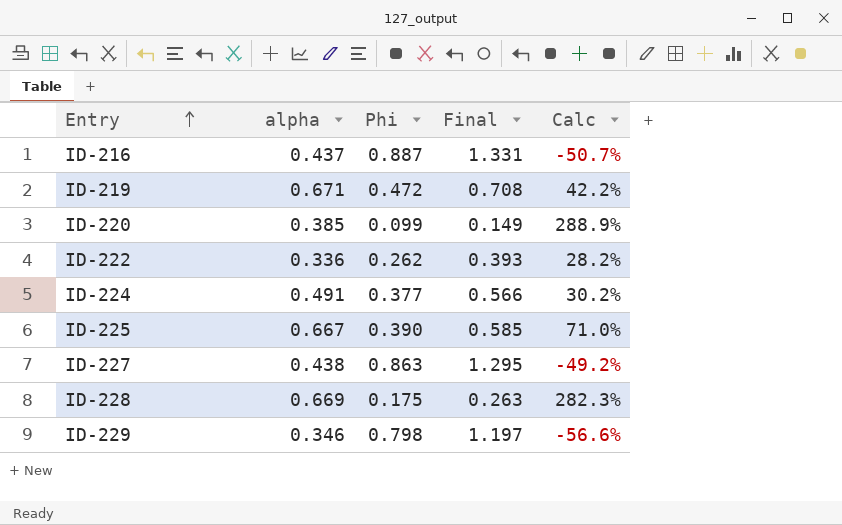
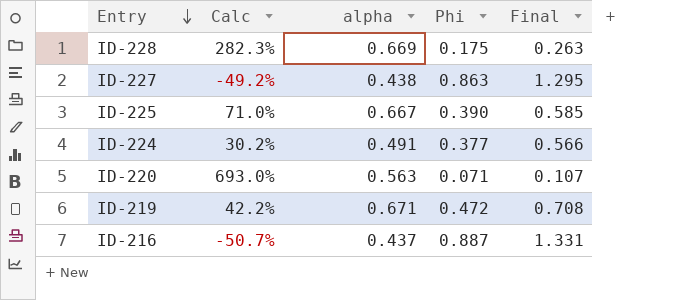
row order: Entry ascending -> Entry descending
column Calc | position: 5 -> 2
row ID-222: 0.336 | 0.262 | 0.393 | 28.2% -> none
row ID-229: 0.346 | 0.798 | 1.197 | -56.6% -> none
ID-220 | Calc: 288.9% -> 693.0%
ID-220 | alpha: 0.385 -> 0.563
ID-220 | Phi: 0.099 -> 0.071
ID-220 | Final: 0.149 -> 0.107

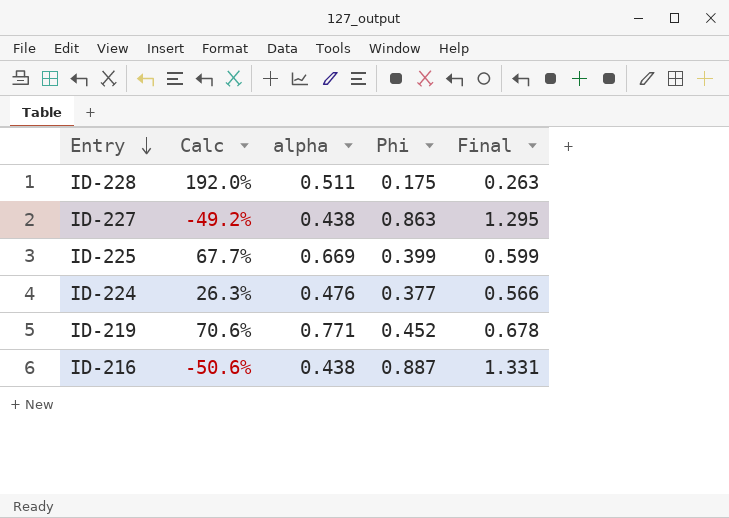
row ID-220: 693.0% | 0.563 | 0.071 | 0.107 -> none
ID-228 | Calc: 282.3% -> 192.0%
ID-228 | alpha: 0.669 -> 0.511
ID-225 | Calc: 71.0% -> 67.7%
ID-225 | alpha: 0.667 -> 0.669
ID-225 | Phi: 0.390 -> 0.399
ID-225 | Final: 0.585 -> 0.599
ID-224 | Calc: 30.2% -> 26.3%
ID-224 | alpha: 0.491 -> 0.476
ID-219 | Calc: 42.2% -> 70.6%
ID-219 | alpha: 0.671 -> 0.771
ID-219 | Phi: 0.472 -> 0.452
ID-219 | Final: 0.708 -> 0.678
ID-216 | Calc: -50.7% -> -50.6%
ID-216 | alpha: 0.437 -> 0.438

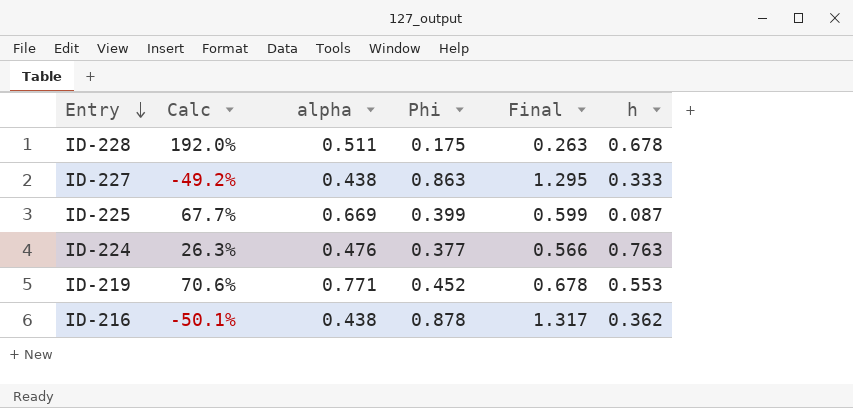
column h | position: none -> 6
ID-216 | Calc: -50.6% -> -50.1%
ID-216 | Phi: 0.887 -> 0.878
ID-216 | Final: 1.331 -> 1.317

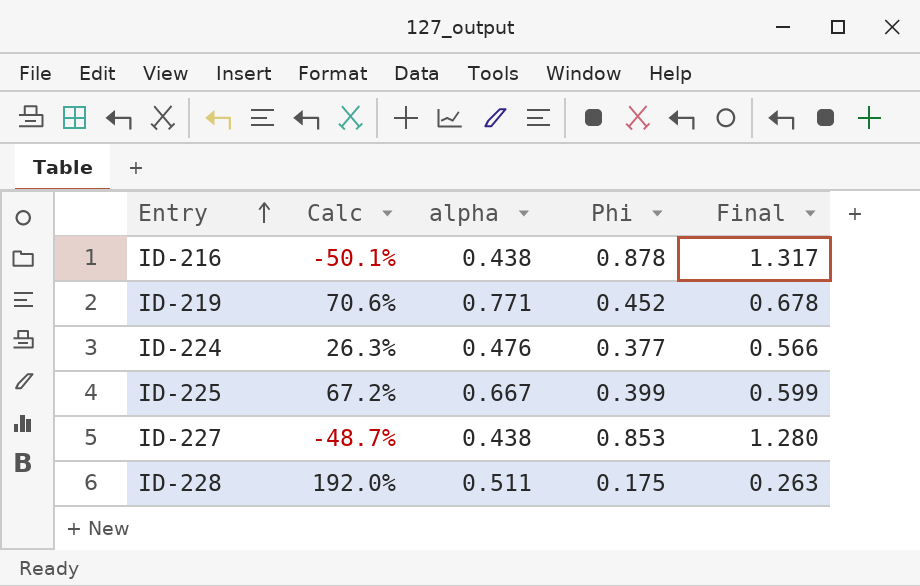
row order: Entry descending -> Entry ascending
column h | position: 6 -> none
ID-225 | Calc: 67.7% -> 67.2%
ID-225 | alpha: 0.669 -> 0.667
ID-227 | Calc: -49.2% -> -48.7%
ID-227 | Phi: 0.863 -> 0.853
ID-227 | Final: 1.295 -> 1.280

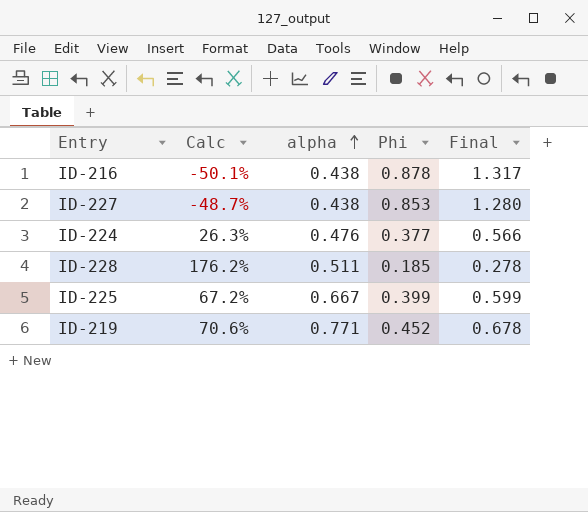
row order: Entry ascending -> alpha ascending
ID-228 | Calc: 192.0% -> 176.2%
ID-228 | Phi: 0.175 -> 0.185
ID-228 | Final: 0.263 -> 0.278

